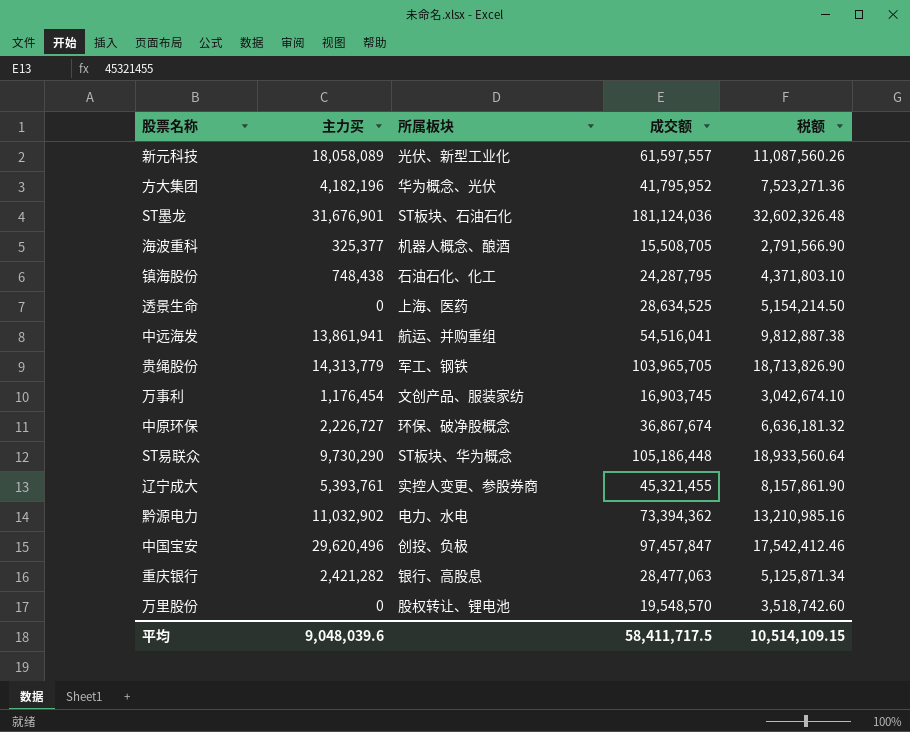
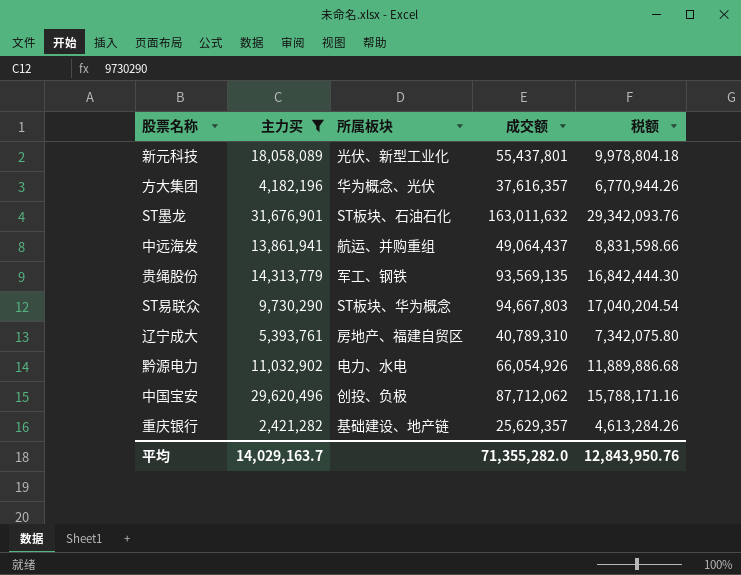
filter: none -> 主力买 >= 2,421,282
新元科技 | 成交额: 61,597,557 -> 55,437,801
新元科技 | 税额: 11,087,560.26 -> 9,978,804.18
方大集团 | 成交额: 41,795,952 -> 37,616,357
方大集团 | 税额: 7,523,271.36 -> 6,770,944.26
ST墨龙 | 成交额: 181,124,036 -> 163,011,632
ST墨龙 | 税额: 32,602,326.48 -> 29,342,093.76
中远海发 | 成交额: 54,516,041 -> 49,064,437
中远海发 | 税额: 9,812,887.38 -> 8,831,598.66
贵绳股份 | 成交额: 103,965,705 -> 93,569,135
贵绳股份 | 税额: 18,713,826.90 -> 16,842,444.30
ST易联众 | 成交额: 105,186,448 -> 94,667,803
ST易联众 | 税额: 18,933,560.64 -> 17,040,204.54
辽宁成大 | 所属板块: 实控人变更、参股券商 -> 房地产、福建自贸区
辽宁成大 | 成交额: 45,321,455 -> 40,789,310
辽宁成大 | 税额: 8,157,861.90 -> 7,342,075.80
黔源电力 | 成交额: 73,394,362 -> 66,054,926
黔源电力 | 税额: 13,210,985.16 -> 11,889,886.68
中国宝安 | 成交额: 97,457,847 -> 87,712,062
中国宝安 | 税额: 17,542,412.46 -> 15,788,171.16
重庆银行 | 所属板块: 银行、高股息 -> 基础建设、地产链
重庆银行 | 成交额: 28,477,063 -> 25,629,357
重庆银行 | 税额: 5,125,871.34 -> 4,613,284.26
平均 | 主力买: 9,048,039.6 -> 14,029,163.7
平均 | 成交额: 58,411,717.5 -> 71,355,282.0
平均 | 税额: 10,514,109.15 -> 12,843,950.76

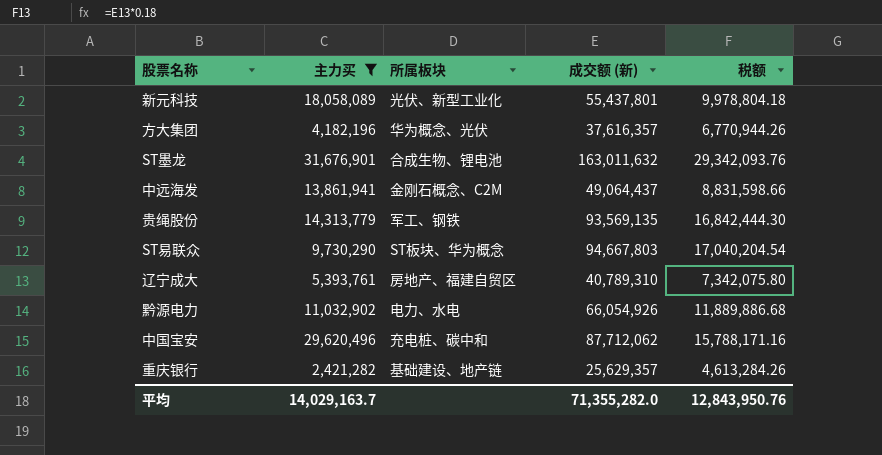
column name: 成交额 -> 成交额 (新)
ST墨龙 | 所属板块: ST板块、石油石化 -> 合成生物、锂电池
中远海发 | 所属板块: 航运、并购重组 -> 金刚石概念、C2M
中国宝安 | 所属板块: 创投、负极 -> 充电桩、碳中和

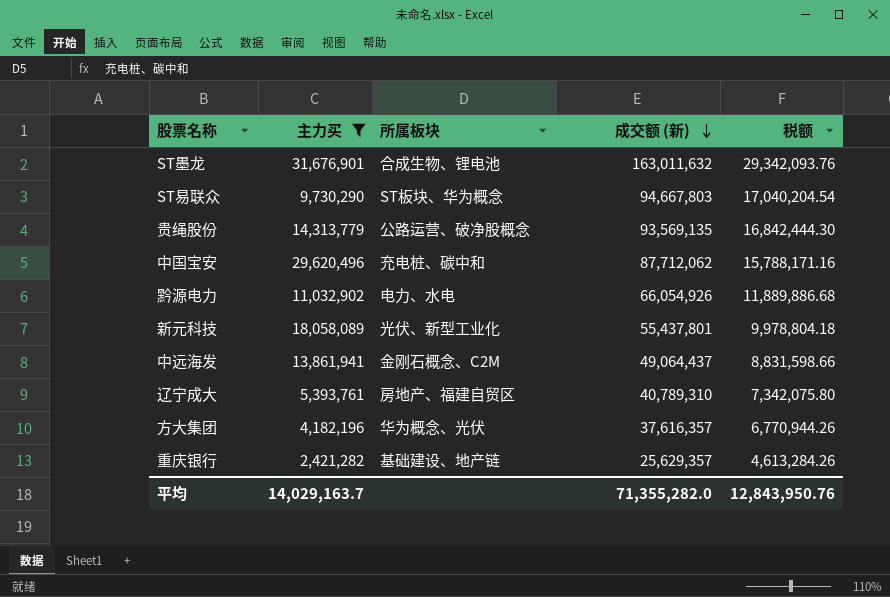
row order: none -> 成交额 (新) descending
贵绳股份 | 所属板块: 军工、钢铁 -> 公路运营、破净股概念

